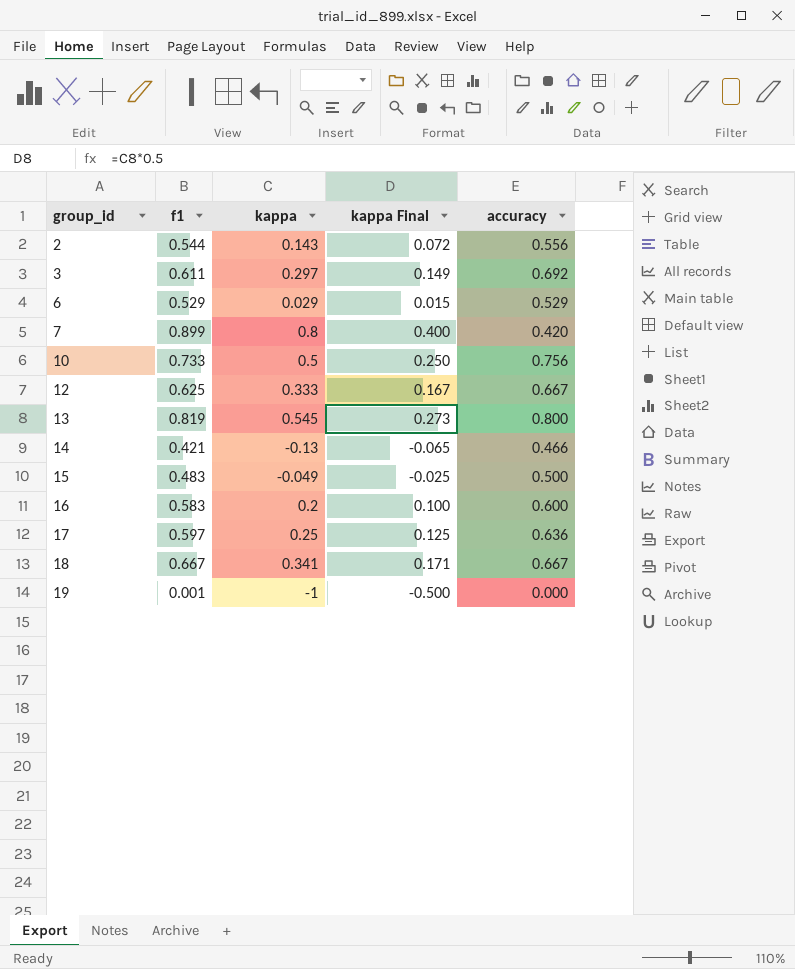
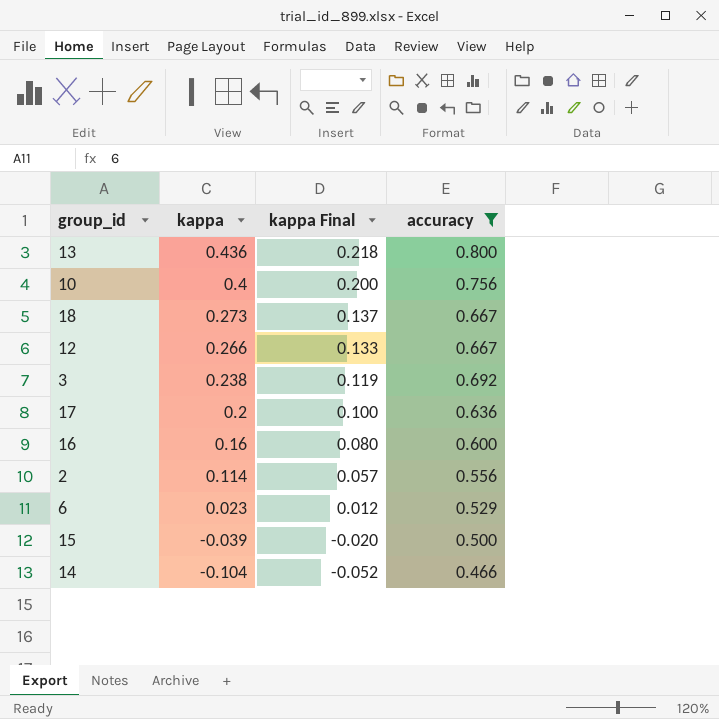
filter: none -> accuracy >= 0.466
row order: group_id ascending -> kappa descending
column f1 | position: 2 -> none
13 | kappa: 0.545 -> 0.436
13 | kappa Final: 0.273 -> 0.218
10 | kappa: 0.5 -> 0.4
10 | kappa Final: 0.250 -> 0.200
18 | kappa: 0.341 -> 0.273
18 | kappa Final: 0.171 -> 0.137
12 | kappa: 0.333 -> 0.266
12 | kappa Final: 0.167 -> 0.133
3 | kappa: 0.297 -> 0.238
3 | kappa Final: 0.149 -> 0.119
17 | kappa: 0.25 -> 0.2
17 | kappa Final: 0.125 -> 0.100
16 | kappa: 0.2 -> 0.16
16 | kappa Final: 0.100 -> 0.080
2 | kappa: 0.143 -> 0.114
2 | kappa Final: 0.072 -> 0.057
6 | kappa: 0.029 -> 0.023
6 | kappa Final: 0.015 -> 0.012
15 | kappa: -0.049 -> -0.039
15 | kappa Final: -0.025 -> -0.020
14 | kappa: -0.13 -> -0.104
14 | kappa Final: -0.065 -> -0.052

